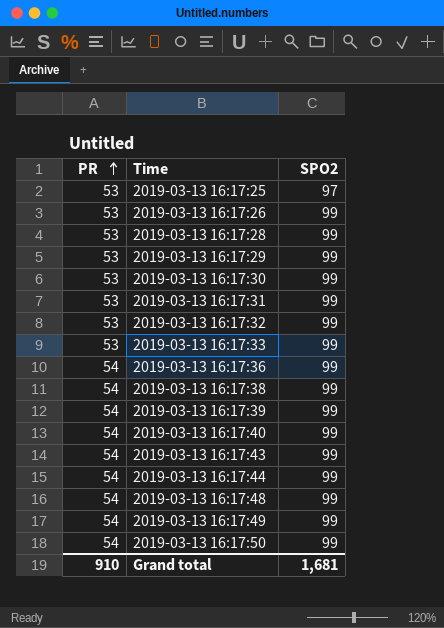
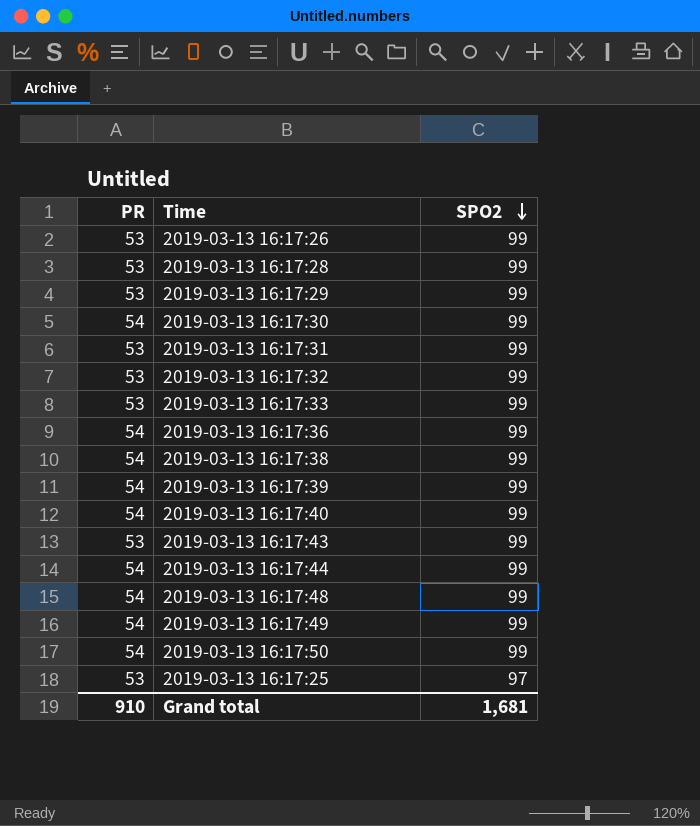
row order: PR ascending -> SPO2 descending
2019-03-13 16:17:30 | PR: 53 -> 54
2019-03-13 16:17:43 | PR: 54 -> 53

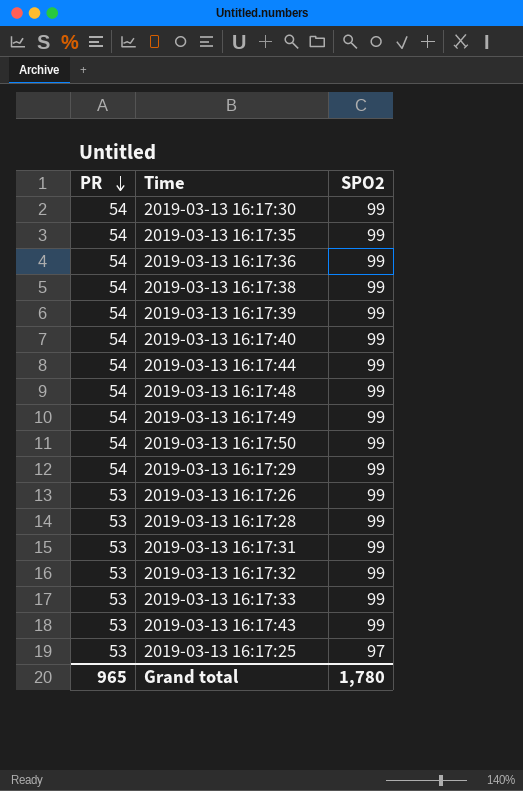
row order: SPO2 descending -> PR descending
row 2019-03-13 16:17:35: none -> 54 | 99
2019-03-13 16:17:29 | PR: 53 -> 54
Grand total | PR: 910 -> 965
Grand total | SPO2: 1,681 -> 1,780

